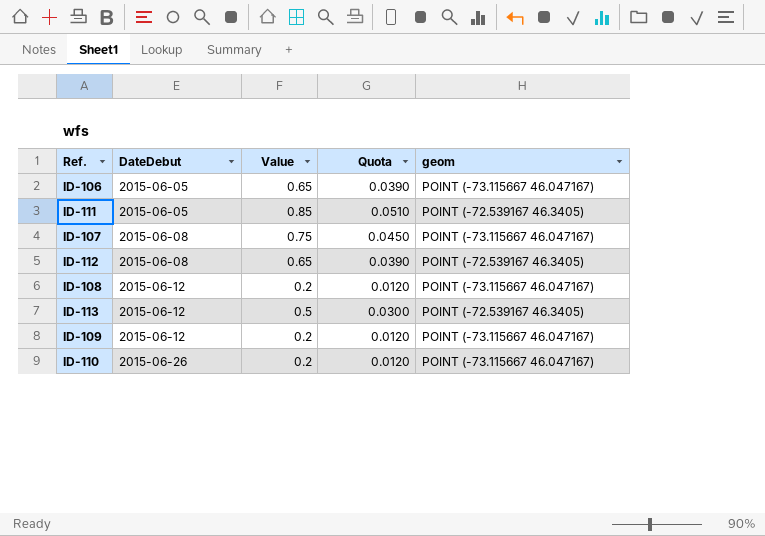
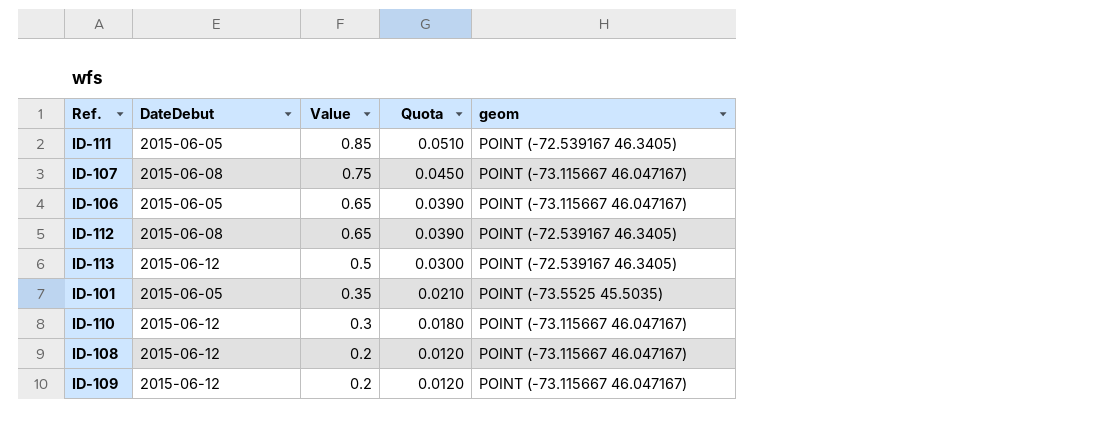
row order: DateDebut ascending -> Value descending
row ID-101: none -> 2015-06-05 | 0.35 | 0.0210 | POINT (-73.5525 45.5035)
ID-110 | DateDebut: 2015-06-26 -> 2015-06-12
ID-110 | Value: 0.2 -> 0.3
ID-110 | Quota: 0.0120 -> 0.0180

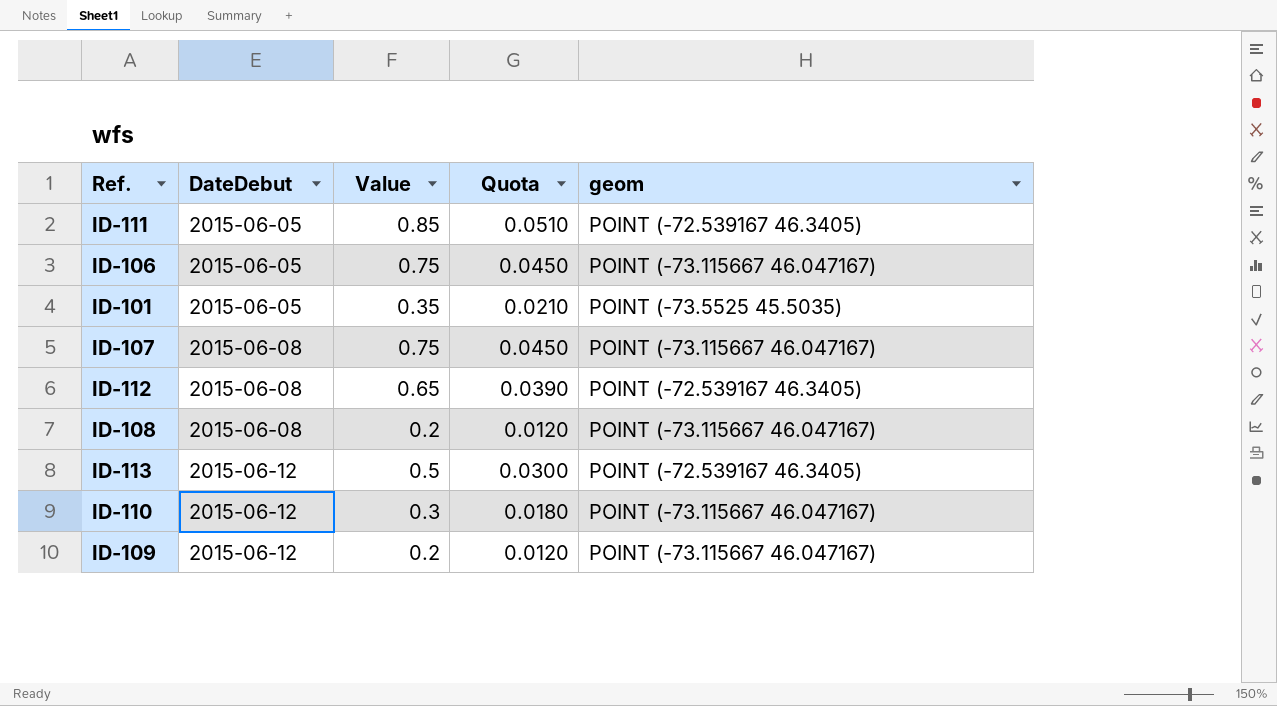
row order: Value descending -> DateDebut ascending
ID-106 | Value: 0.65 -> 0.75
ID-106 | Quota: 0.0390 -> 0.0450
ID-108 | DateDebut: 2015-06-12 -> 2015-06-08

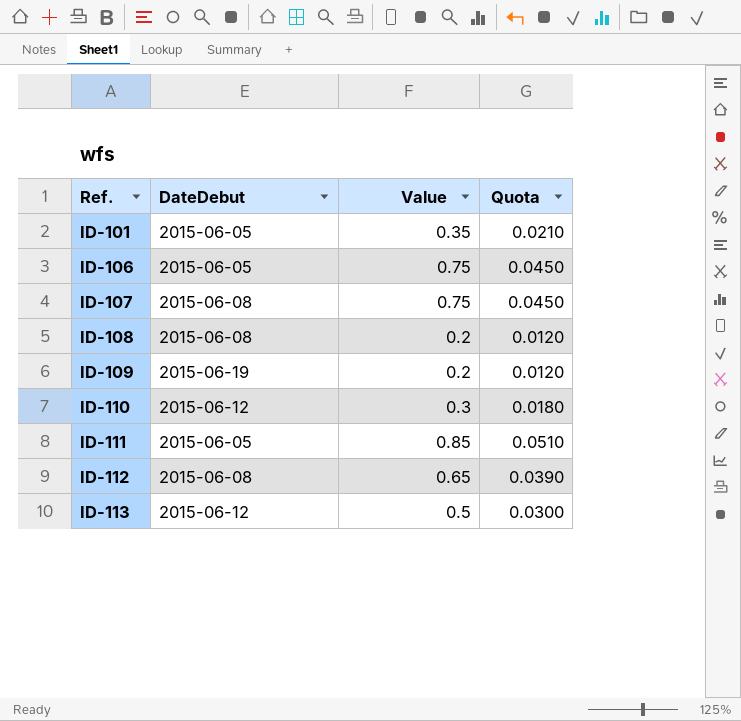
row order: DateDebut ascending -> Ref. ascending
column geom | position: 5 -> none
ID-109 | DateDebut: 2015-06-12 -> 2015-06-19

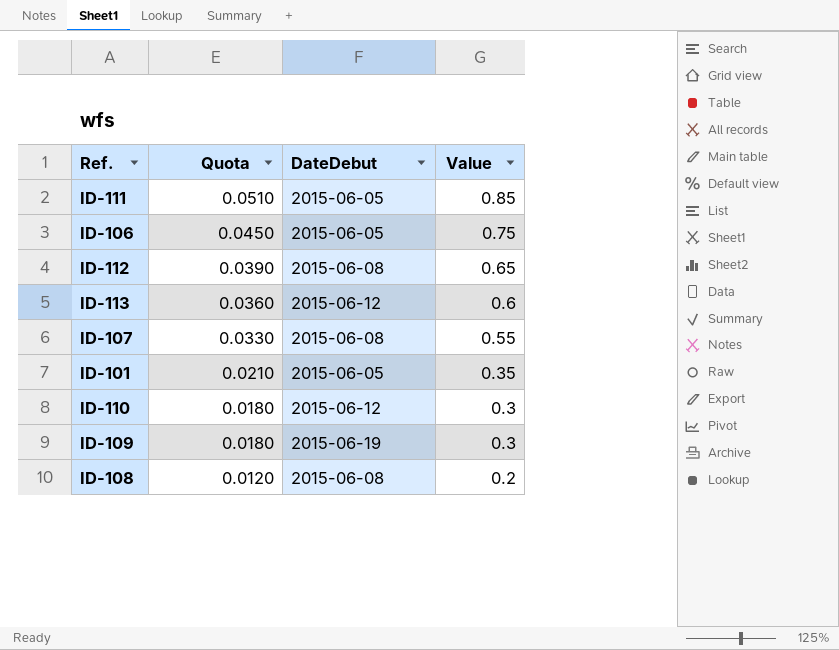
row order: Ref. ascending -> Quota descending
column Quota | position: 4 -> 2
ID-113 | Quota: 0.0300 -> 0.0360
ID-113 | Value: 0.5 -> 0.6
ID-107 | Quota: 0.0450 -> 0.0330
ID-107 | Value: 0.75 -> 0.55
ID-109 | Quota: 0.0120 -> 0.0180
ID-109 | Value: 0.2 -> 0.3

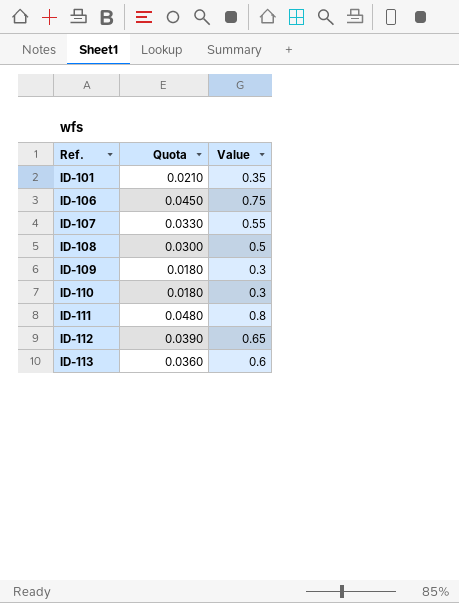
row order: Quota descending -> Ref. ascending
column DateDebut | position: 3 -> none
ID-108 | Quota: 0.0120 -> 0.0300
ID-108 | Value: 0.2 -> 0.5
ID-111 | Quota: 0.0510 -> 0.0480
ID-111 | Value: 0.85 -> 0.8

